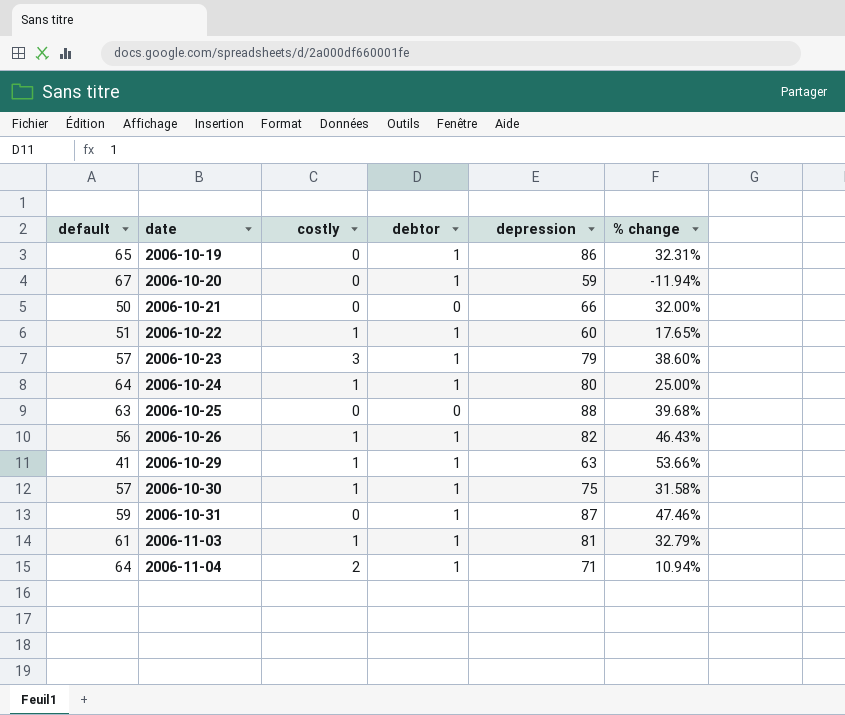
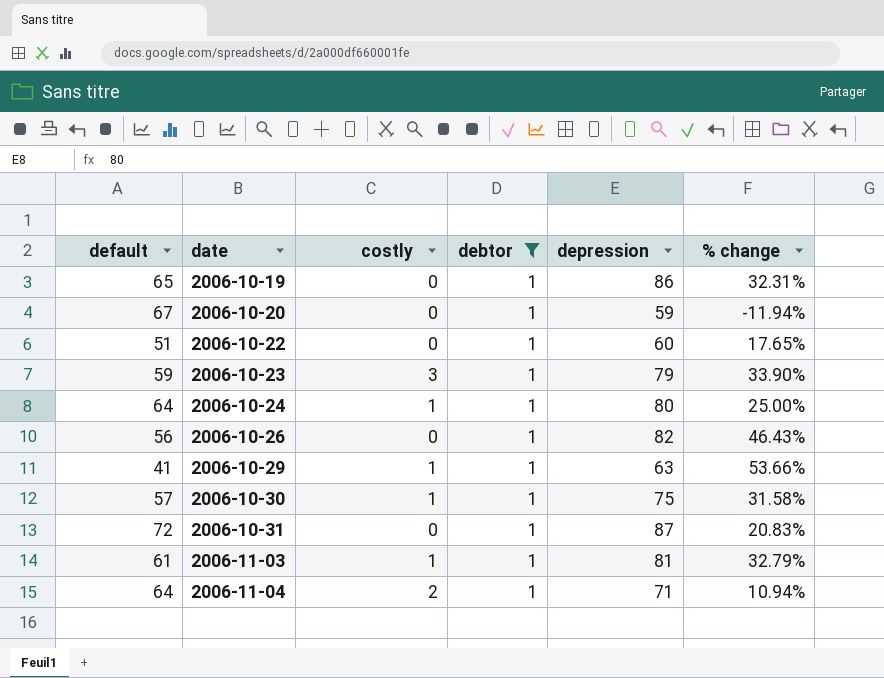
filter: none -> debtor = 1
2006-10-22 | costly: 1 -> 0
2006-10-23 | default: 57 -> 59
2006-10-23 | % change: 38.60% -> 33.90%
2006-10-26 | costly: 1 -> 0
2006-10-31 | default: 59 -> 72
2006-10-31 | % change: 47.46% -> 20.83%

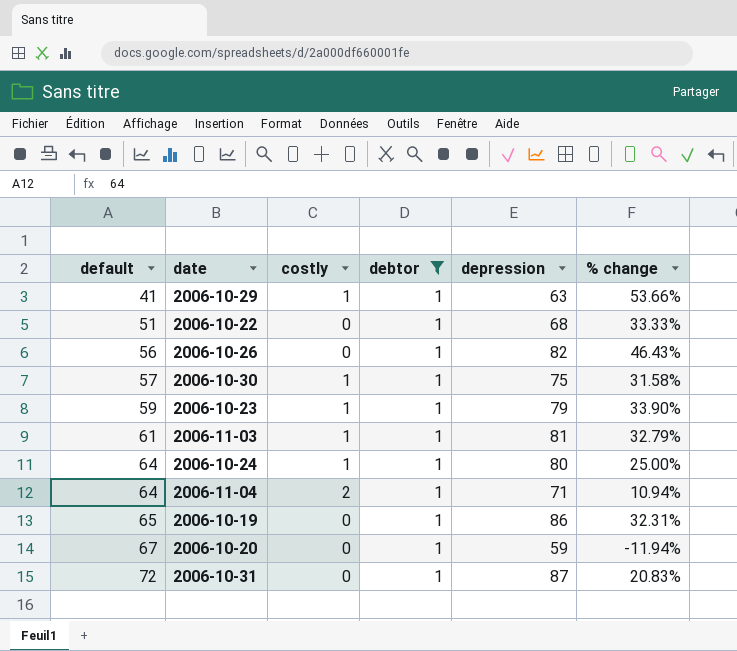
row order: date ascending -> default ascending
2006-10-22 | depression: 60 -> 68
2006-10-22 | % change: 17.65% -> 33.33%
2006-10-23 | costly: 3 -> 1

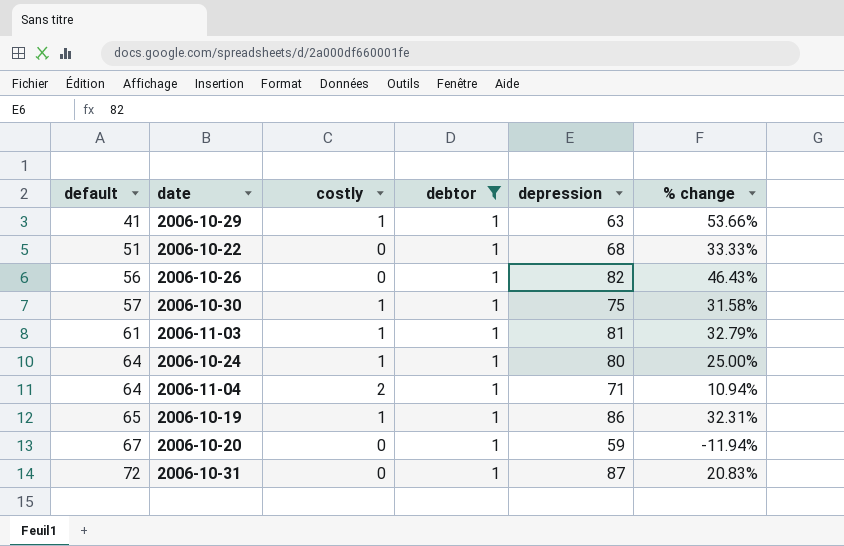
row 2006-10-23: 59 | 1 | 1 | 79 | 33.90% -> none
2006-10-19 | costly: 0 -> 1

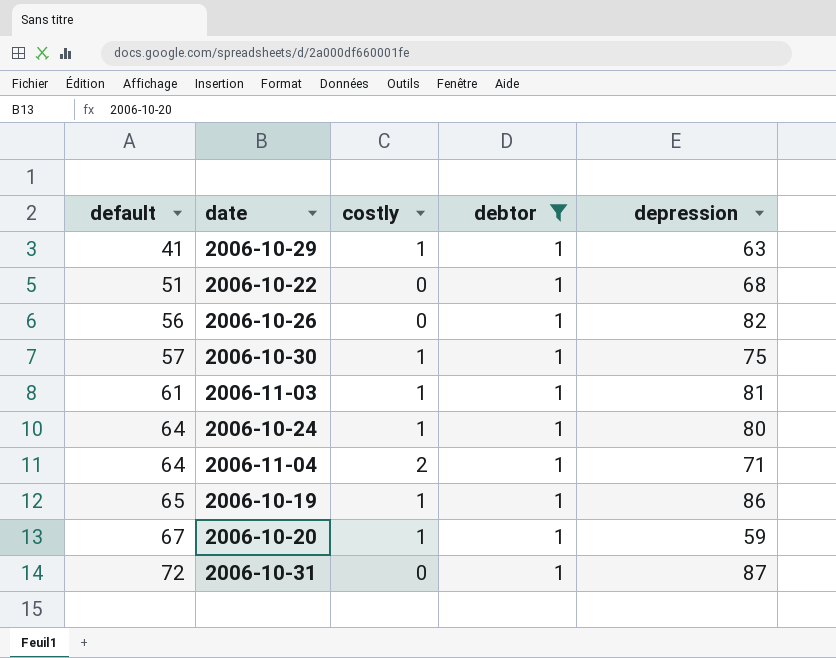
column % change | formula: ([depression] - [default]) / [default] -> none
2006-10-20 | costly: 0 -> 1

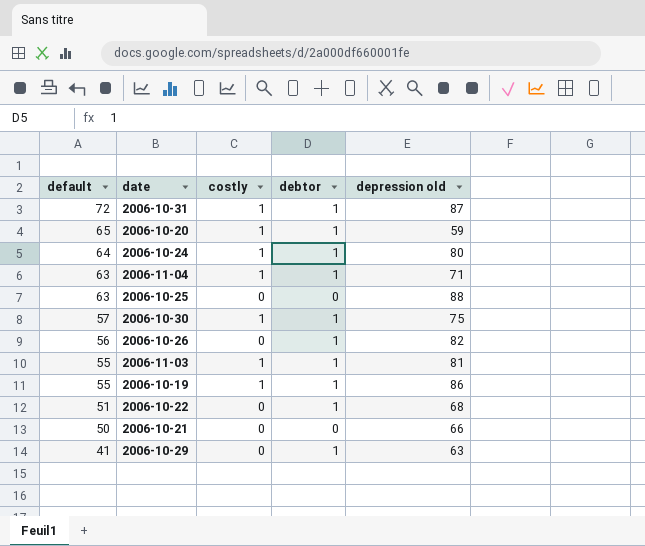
filter: debtor = 1 -> none
row order: default ascending -> default descending
column name: depression -> depression old
2006-10-31 | costly: 0 -> 1
2006-10-20 | default: 67 -> 65
2006-11-04 | default: 64 -> 63
2006-11-04 | costly: 2 -> 1
2006-11-03 | default: 61 -> 55
2006-10-19 | default: 65 -> 55
2006-10-29 | costly: 1 -> 0

